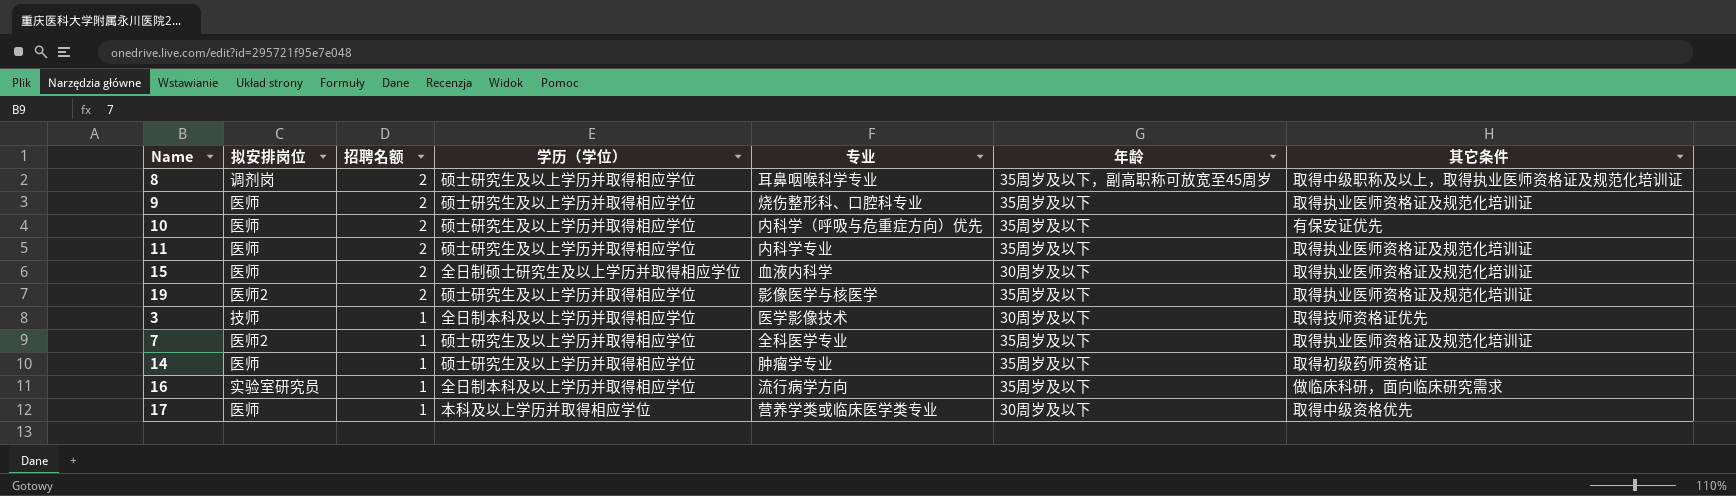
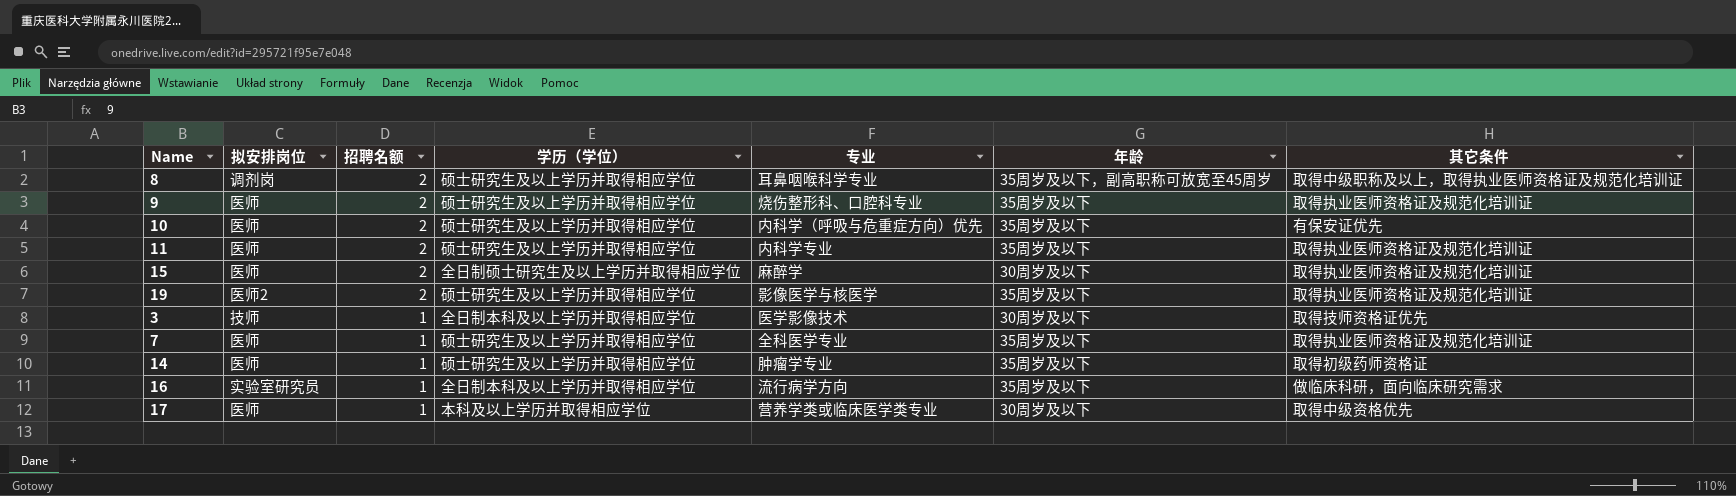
15 | 专业: 血液内科学 -> 麻醉学
7 | 拟安排岗位: 医师2 -> 医师

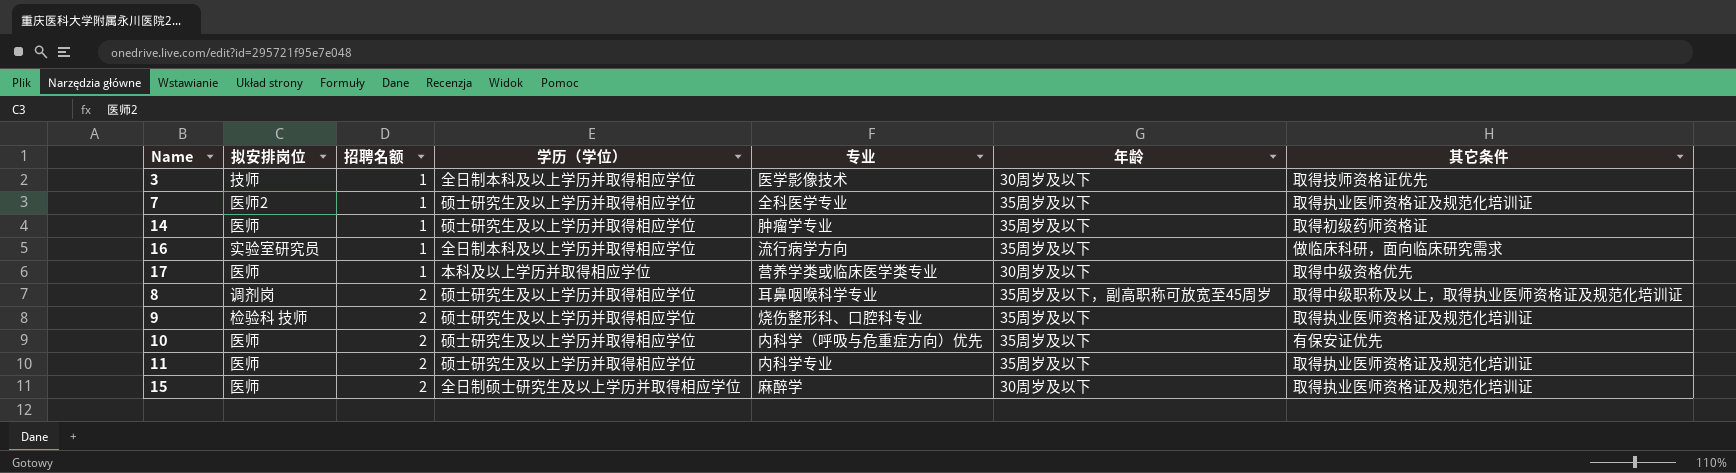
row order: 招聘名额 descending -> 招聘名额 ascending
row 19: 医师2 | 2 | 硕士研究生及以上学历并取得相应学位 | 影像医学与核医学 | 35周岁及以下 | 取得执业医师资格证及规范化培训证 -> none
7 | 拟安排岗位: 医师 -> 医师2
9 | 拟安排岗位: 医师 -> 检验科 技师

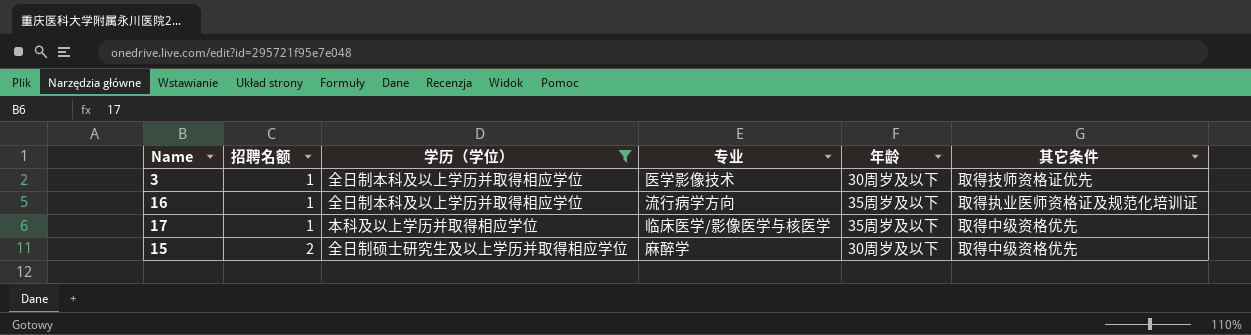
filter: none -> 学历（学位） != 硕士研究生及以上学历并取得相应学位
column 拟安排岗位 | position: 2 -> none
16 | 其它条件: 做临床科研，面向临床研究需求 -> 取得执业医师资格证及规范化培训证
17 | 专业: 营养学类或临床医学类专业 -> 临床医学/影像医学与核医学
17 | 年龄: 30周岁及以下 -> 35周岁及以下
15 | 其它条件: 取得执业医师资格证及规范化培训证 -> 取得中级资格优先

